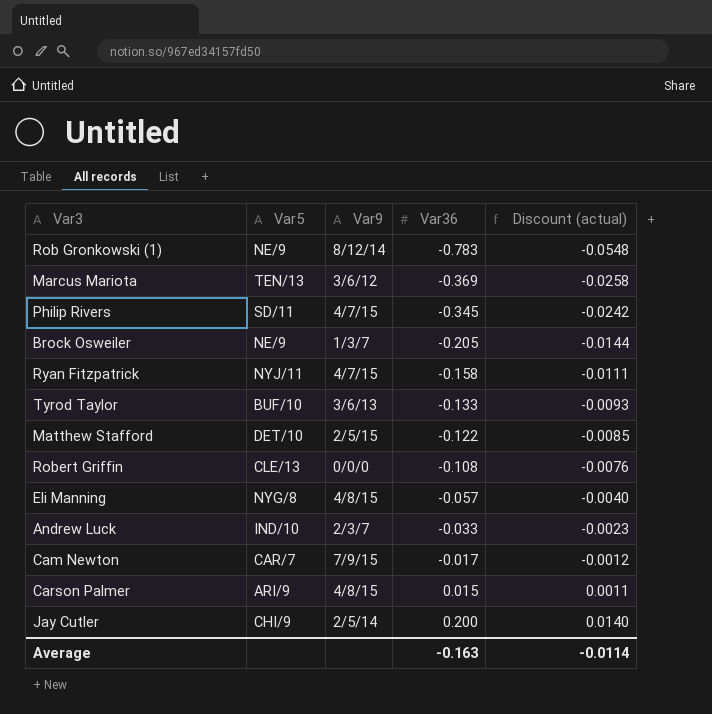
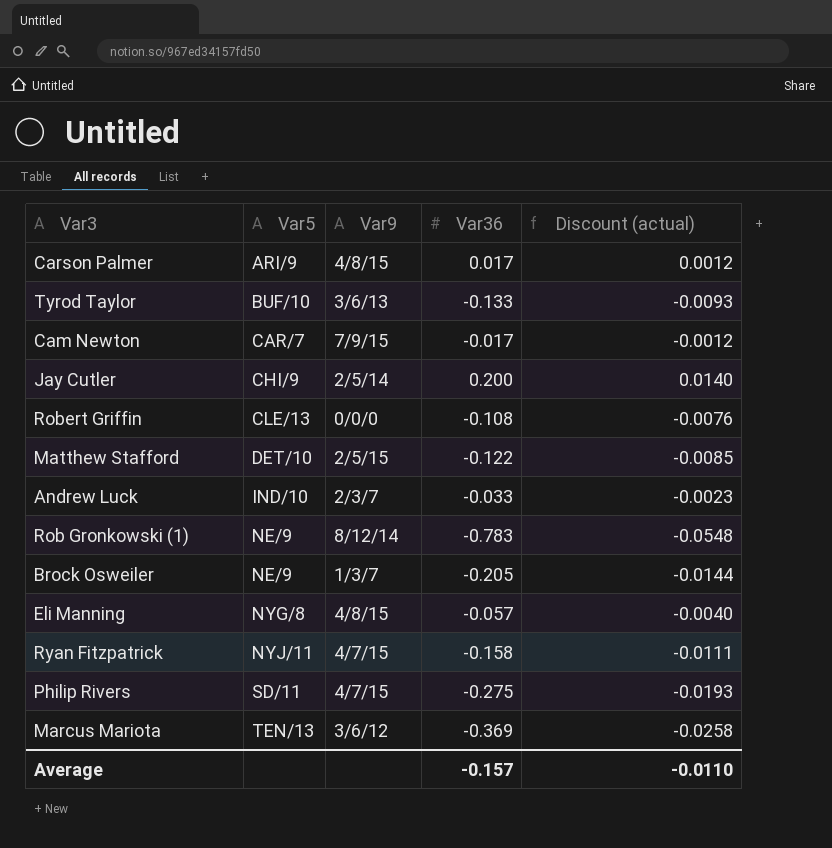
row order: Var36 ascending -> Var5 ascending
Carson Palmer | Var36: 0.015 -> 0.017
Carson Palmer | Discount (actual): 0.0011 -> 0.0012
Philip Rivers | Var36: -0.345 -> -0.275
Philip Rivers | Discount (actual): -0.0242 -> -0.0193
Average | Var36: -0.163 -> -0.157
Average | Discount (actual): -0.0114 -> -0.0110

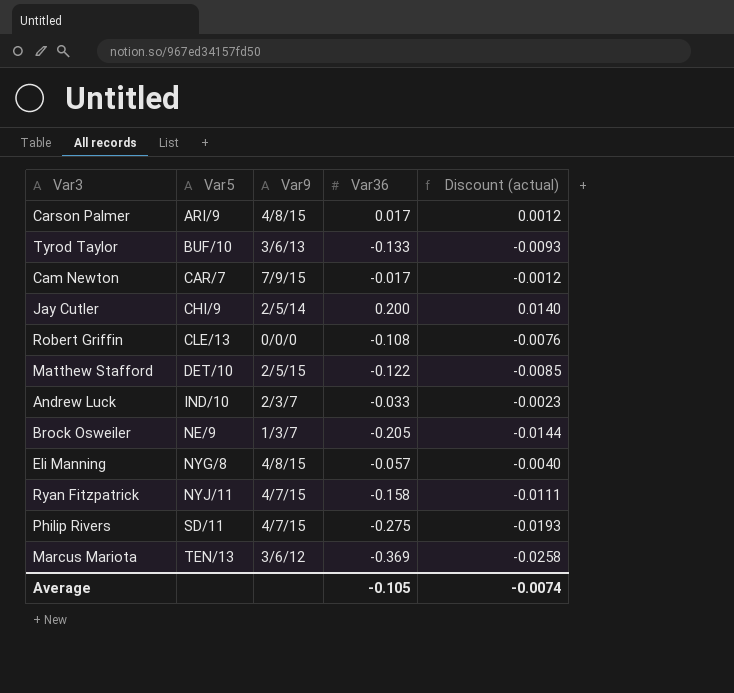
row Rob Gronkowski (1): NE/9 | 8/12/14 | -0.783 | -0.0548 -> none
Average | Var36: -0.157 -> -0.105
Average | Discount (actual): -0.0110 -> -0.0074

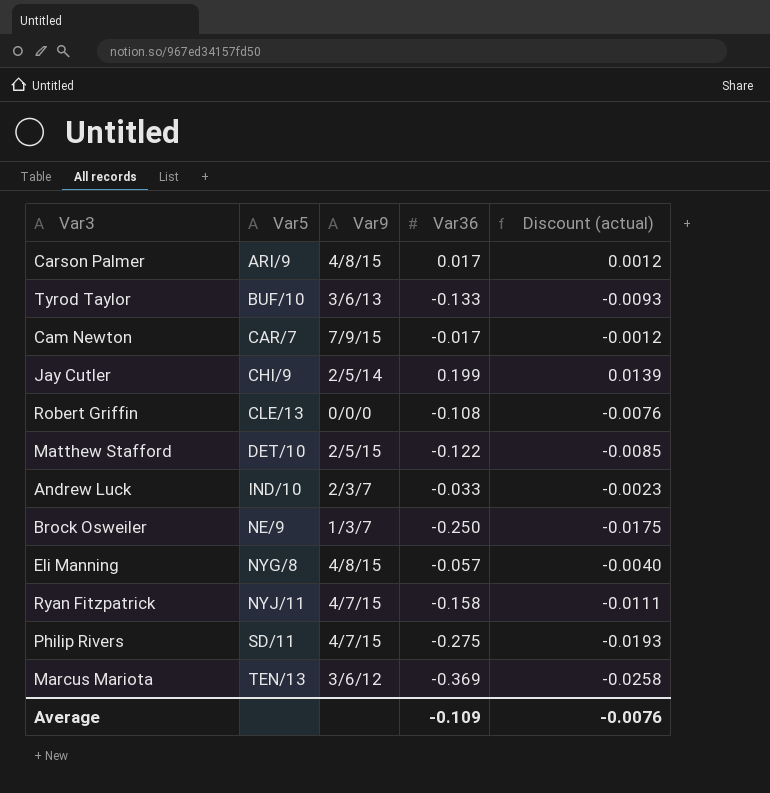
Jay Cutler | Var36: 0.200 -> 0.199
Jay Cutler | Discount (actual): 0.0140 -> 0.0139
Brock Osweiler | Var36: -0.205 -> -0.250
Brock Osweiler | Discount (actual): -0.0144 -> -0.0175
Average | Var36: -0.105 -> -0.109
Average | Discount (actual): -0.0074 -> -0.0076

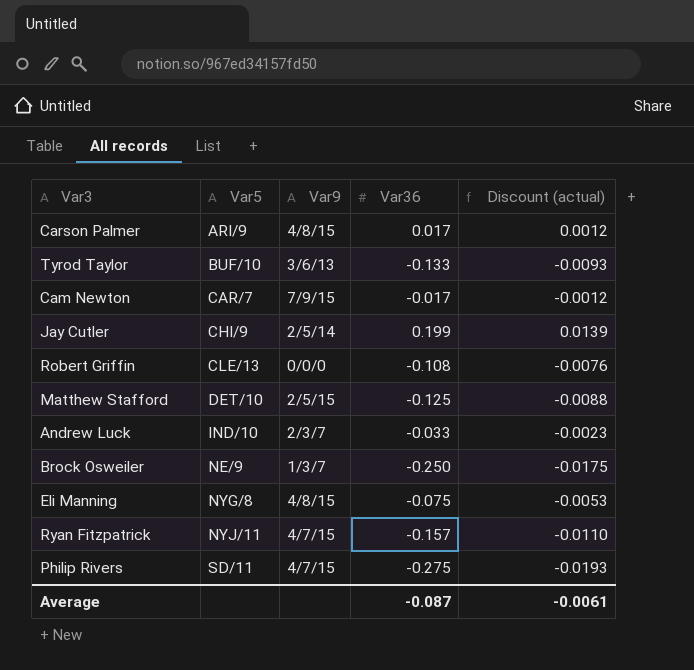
row Marcus Mariota: TEN/13 | 3/6/12 | -0.369 | -0.0258 -> none
Matthew Stafford | Var36: -0.122 -> -0.125
Matthew Stafford | Discount (actual): -0.0085 -> -0.0088
Eli Manning | Var36: -0.057 -> -0.075
Eli Manning | Discount (actual): -0.0040 -> -0.0053
Ryan Fitzpatrick | Var36: -0.158 -> -0.157
Ryan Fitzpatrick | Discount (actual): -0.0111 -> -0.0110
Average | Var36: -0.109 -> -0.087
Average | Discount (actual): -0.0076 -> -0.0061

